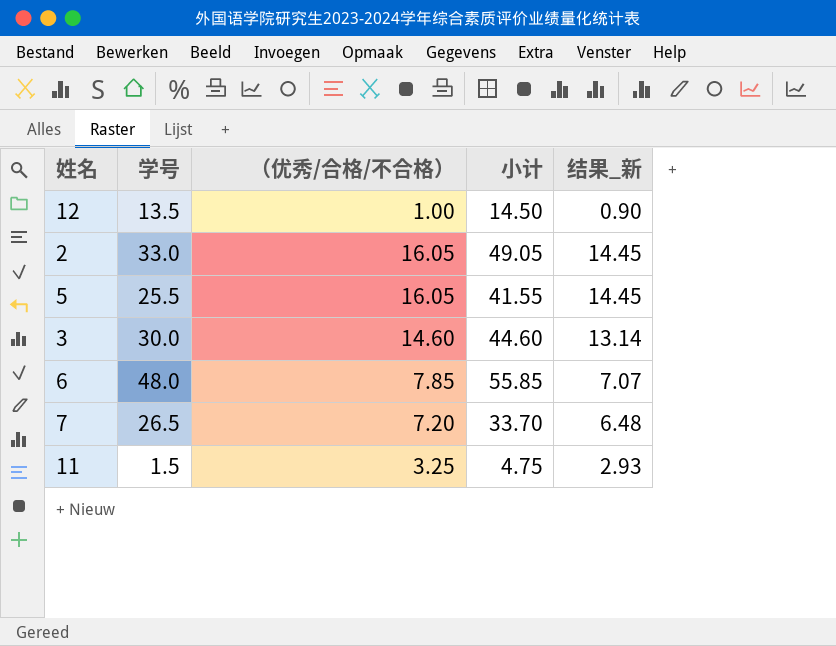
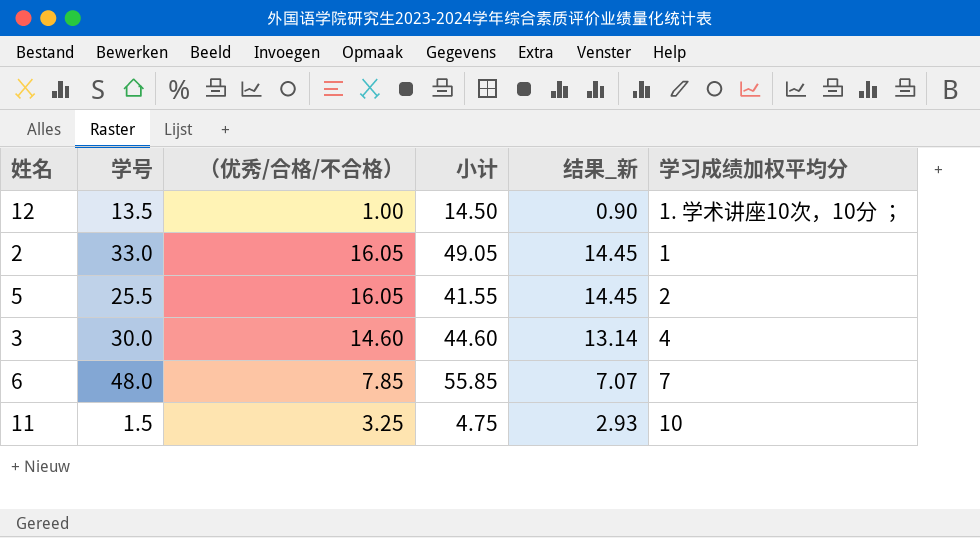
column 学习成绩加权平均分 | position: none -> 6
row 7: 26.5 | 7.20 | 33.70 | 6.48 -> none

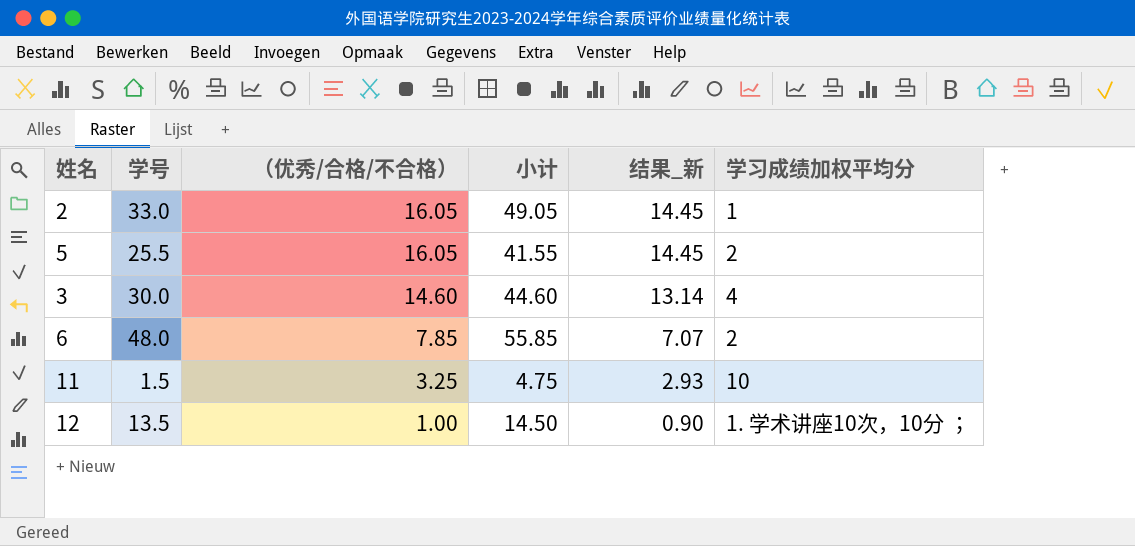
row order: none -> （优秀/合格/不合格） descending
6 | 学习成绩加权平均分: 7 -> 2

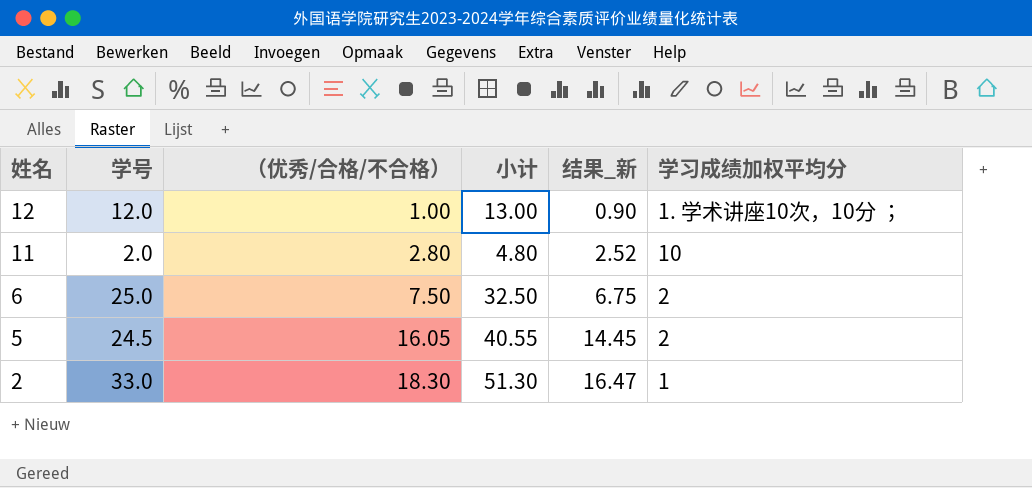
row order: （优秀/合格/不合格） descending -> 姓名 descending
row 3: 30.0 | 14.60 | 44.60 | 13.14 | 4 -> none
12 | 学号: 13.5 -> 12.0
12 | 小计: 14.50 -> 13.00
11 | 学号: 1.5 -> 2.0
11 | （优秀/合格/不合格）: 3.25 -> 2.80
11 | 小计: 4.75 -> 4.80
11 | 结果_新: 2.93 -> 2.52
6 | 学号: 48.0 -> 25.0
6 | （优秀/合格/不合格）: 7.85 -> 7.50
6 | 小计: 55.85 -> 32.50
6 | 结果_新: 7.07 -> 6.75
5 | 学号: 25.5 -> 24.5
5 | 小计: 41.55 -> 40.55
2 | （优秀/合格/不合格）: 16.05 -> 18.30
2 | 小计: 49.05 -> 51.30
2 | 结果_新: 14.45 -> 16.47

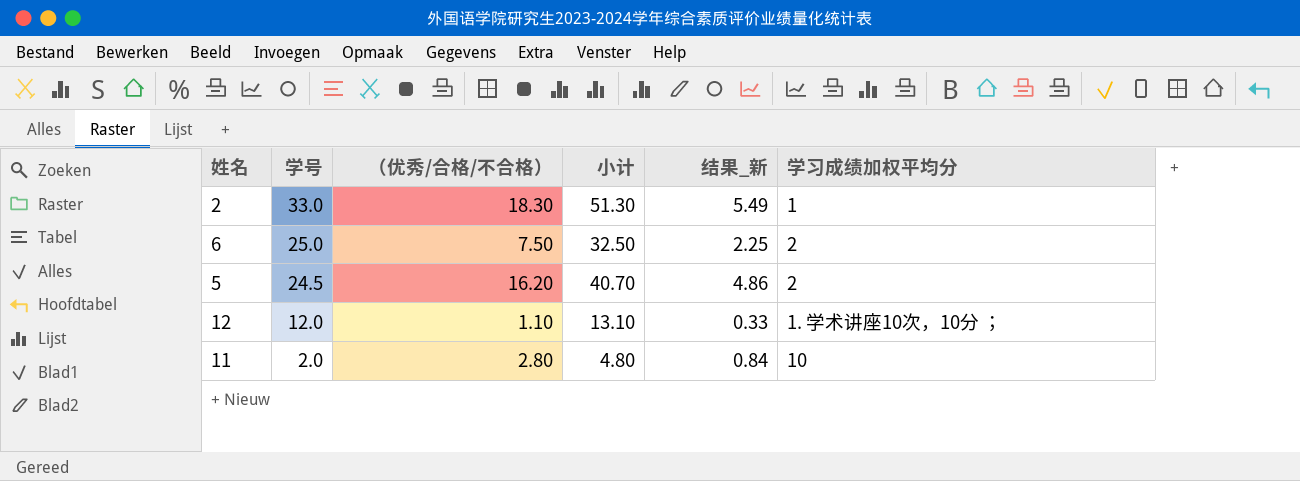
row order: 姓名 descending -> 学号 descending
column 结果_新 | formula: [（优秀/合格/不合格）] * 0.9 -> [（优秀/合格/不合格）] * 0.3
5 | （优秀/合格/不合格）: 16.05 -> 16.20
5 | 小计: 40.55 -> 40.70
12 | （优秀/合格/不合格）: 1.00 -> 1.10
12 | 小计: 13.00 -> 13.10

